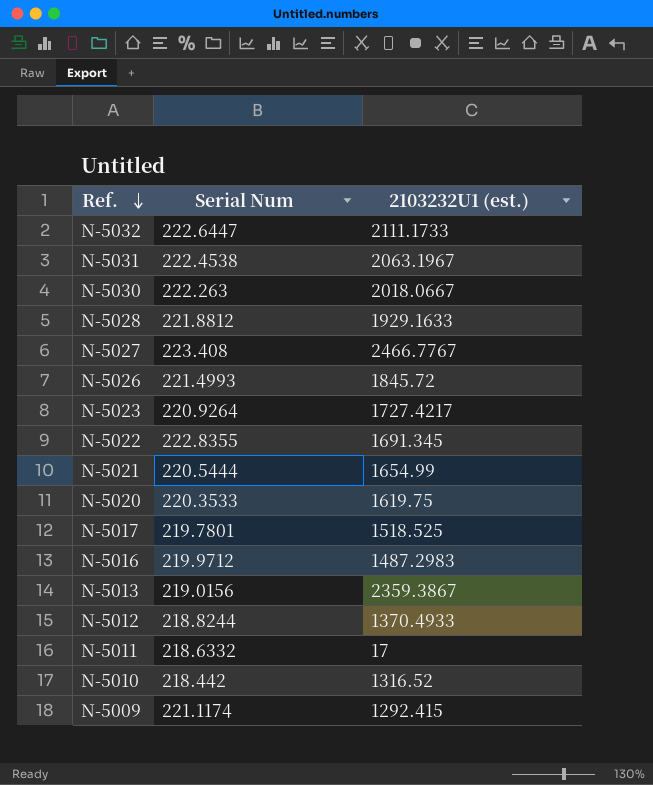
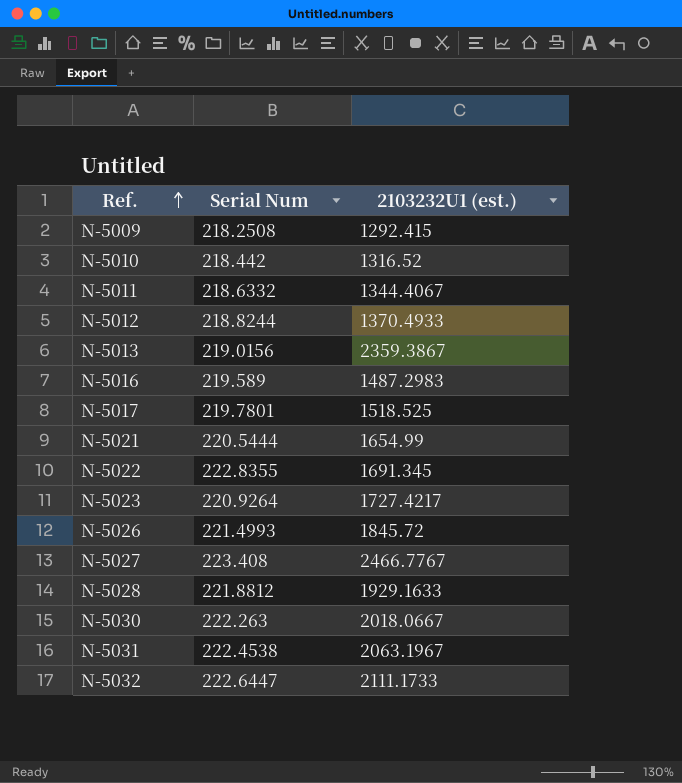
row order: Ref. descending -> Ref. ascending
row N-5020: 220.3533 | 1619.75 -> none
N-5009 | Serial Num: 221.1174 -> 218.2508
N-5011 | 2103232U1 (est.): 17 -> 1344.4067
N-5016 | Serial Num: 219.9712 -> 219.589

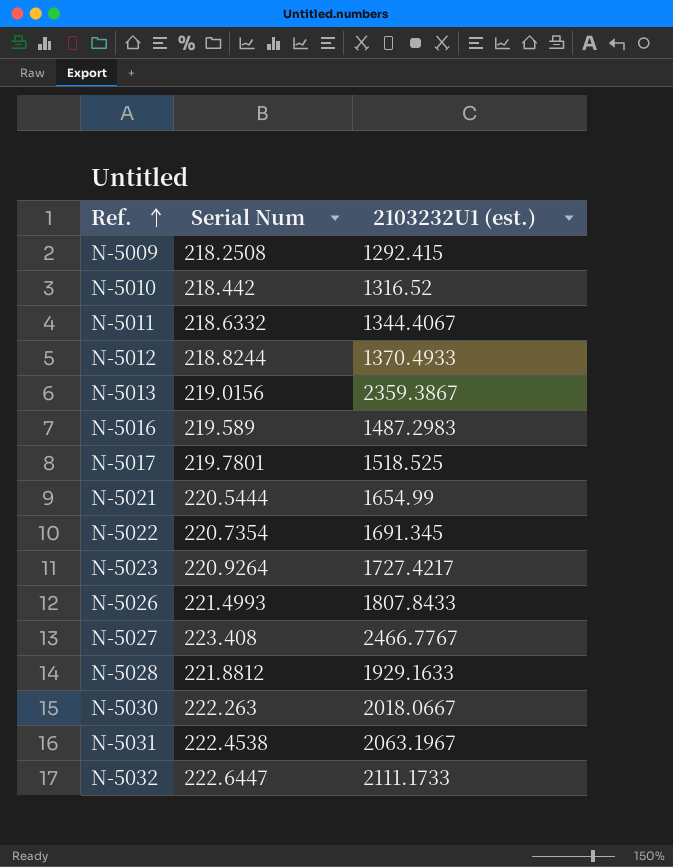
N-5022 | Serial Num: 222.8355 -> 220.7354
N-5026 | 2103232U1 (est.): 1845.72 -> 1807.8433

